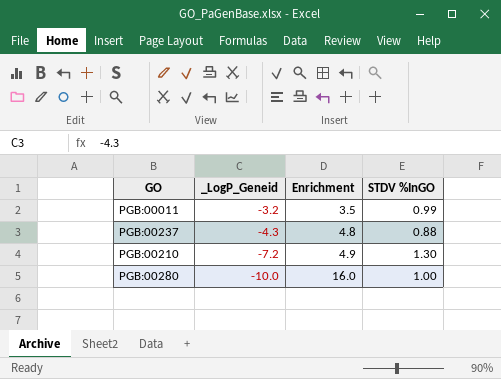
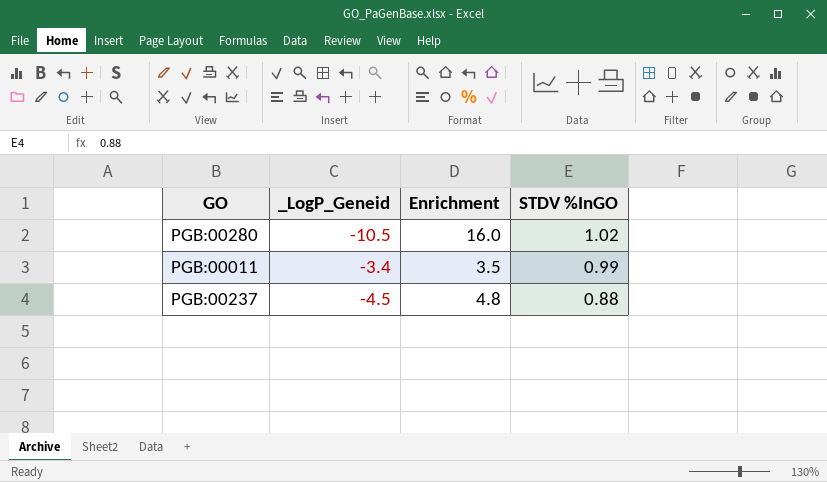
row order: _LogP_Geneid descending -> STDV %InGO descending
row PGB:00210: -7.2 | 4.9 | 1.30 -> none
PGB:00280 | _LogP_Geneid: -10.0 -> -10.5
PGB:00280 | STDV %InGO: 1.00 -> 1.02
PGB:00011 | _LogP_Geneid: -3.2 -> -3.4
PGB:00237 | _LogP_Geneid: -4.3 -> -4.5

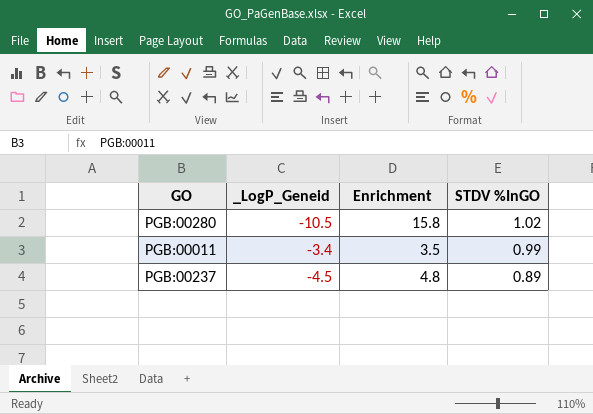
PGB:00280 | Enrichment: 16.0 -> 15.8
PGB:00237 | STDV %InGO: 0.88 -> 0.89

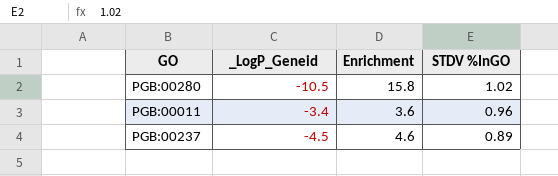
PGB:00011 | Enrichment: 3.5 -> 3.6
PGB:00011 | STDV %InGO: 0.99 -> 0.96
PGB:00237 | Enrichment: 4.8 -> 4.6

